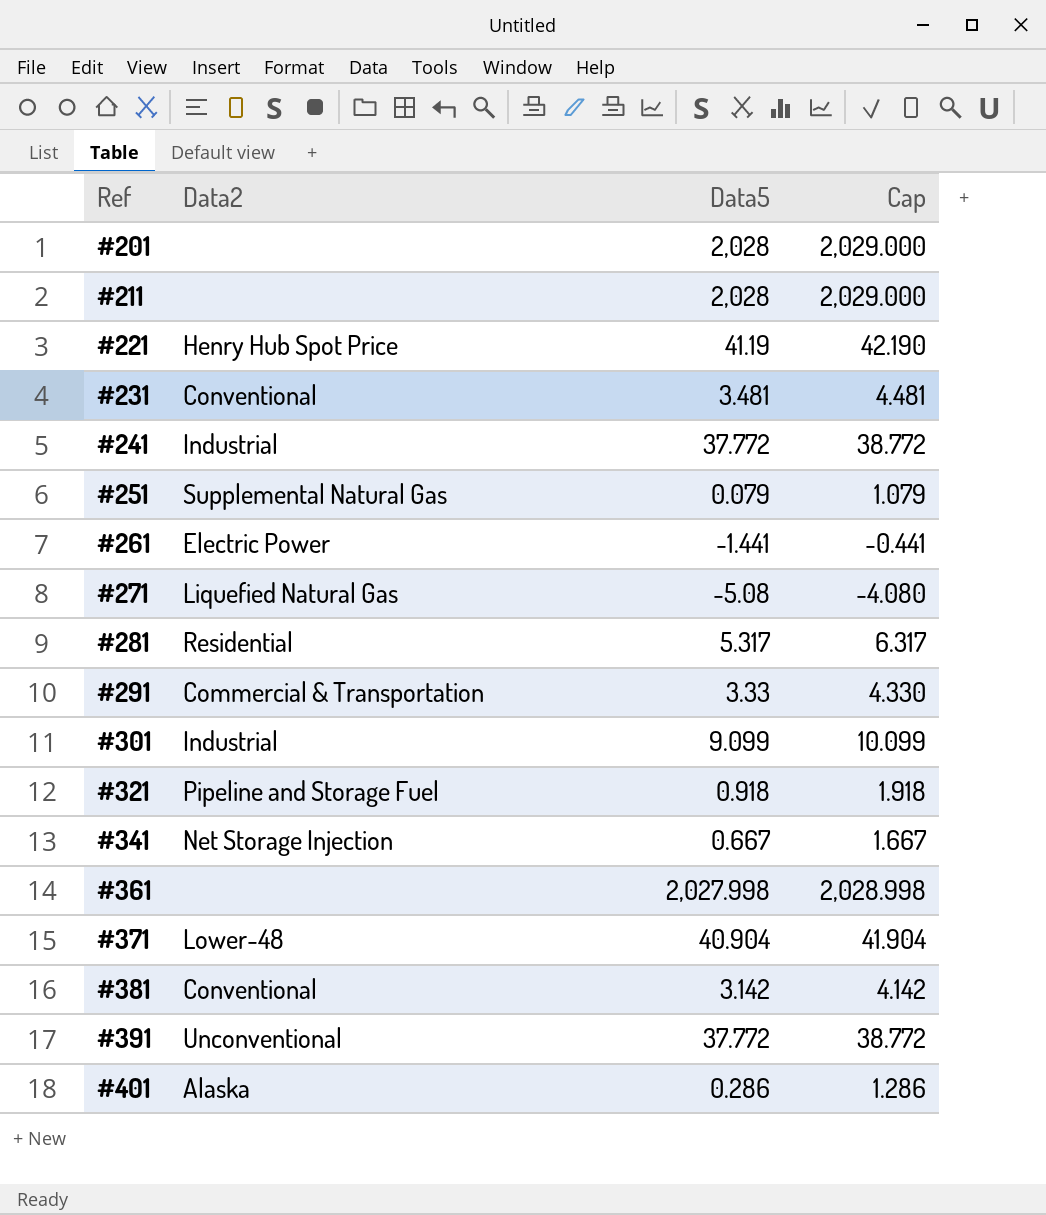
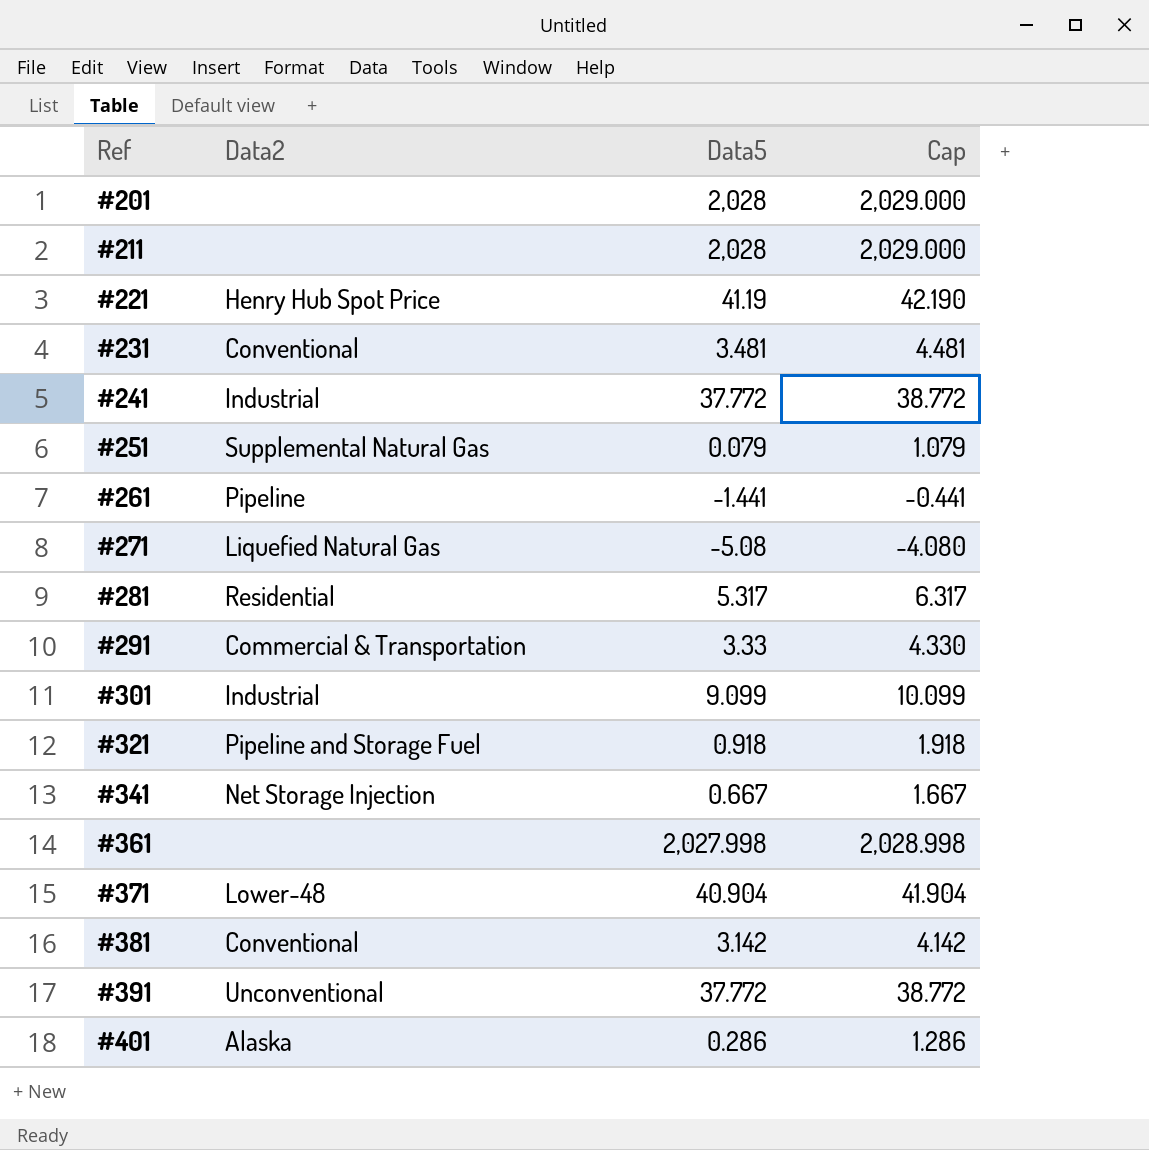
#261 | Data2: Electric Power -> Pipeline

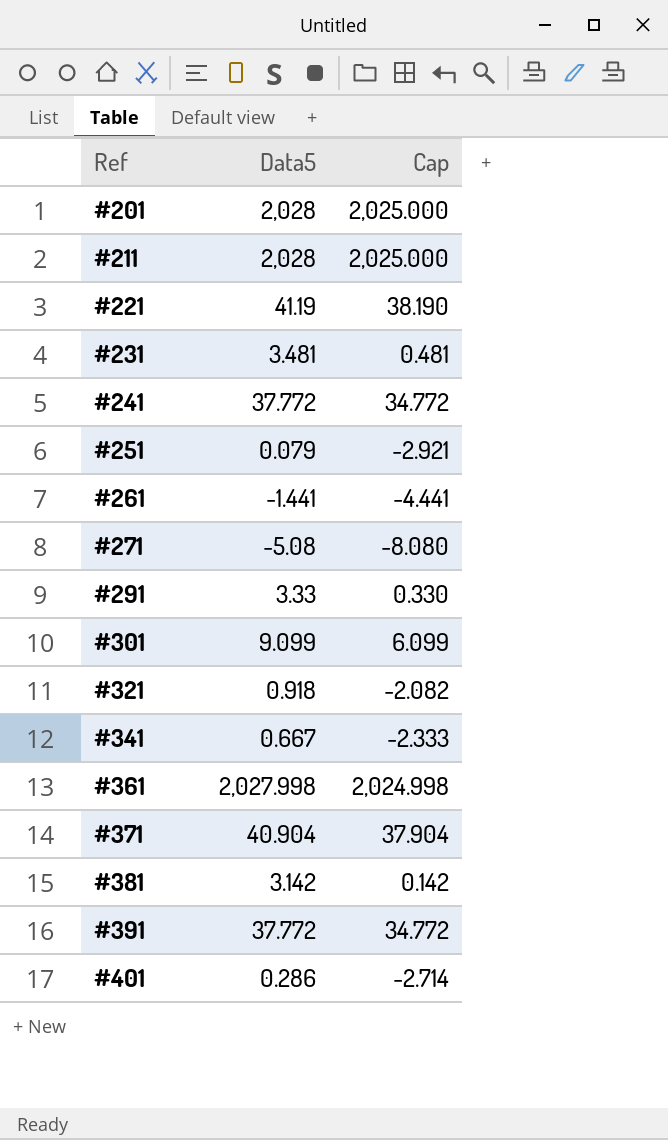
column Data2 | position: 2 -> none
column Cap | formula: [Data5] + 1 -> [Data5] - 3
row #281: Residential | 5.317 | 6.317 -> none

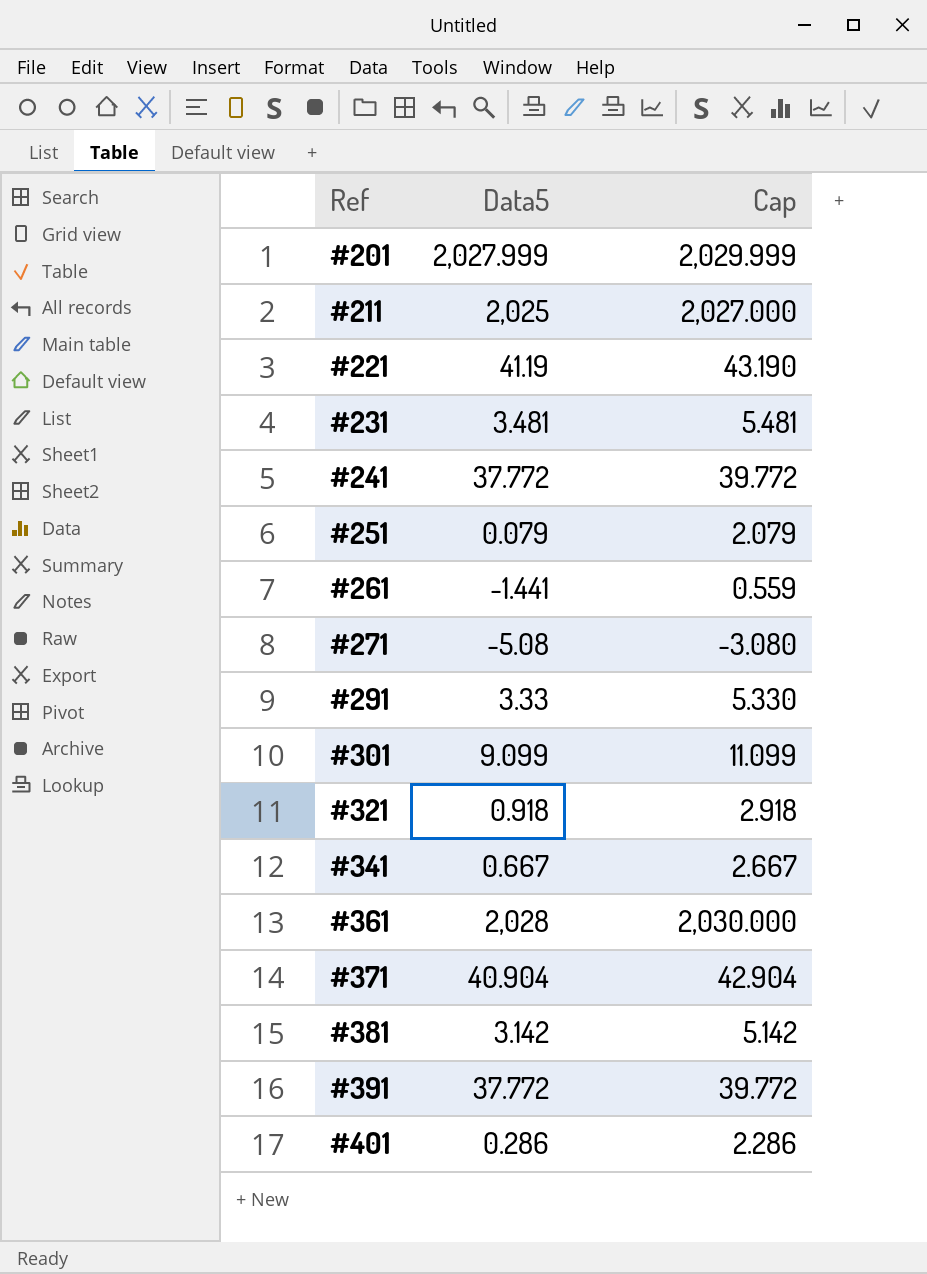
column Cap | formula: [Data5] - 3 -> [Data5] + 2
#201 | Data5: 2,028 -> 2,027.999
#211 | Data5: 2,028 -> 2,025
#361 | Data5: 2,027.998 -> 2,028

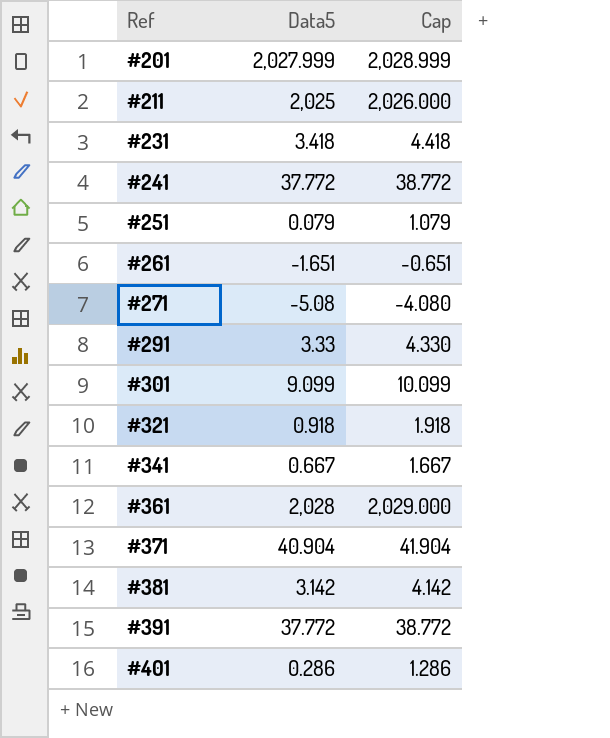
column Cap | formula: [Data5] + 2 -> [Data5] + 1
row #221: 41.19 | 43.190 -> none
#231 | Data5: 3.481 -> 3.418
#261 | Data5: -1.441 -> -1.651

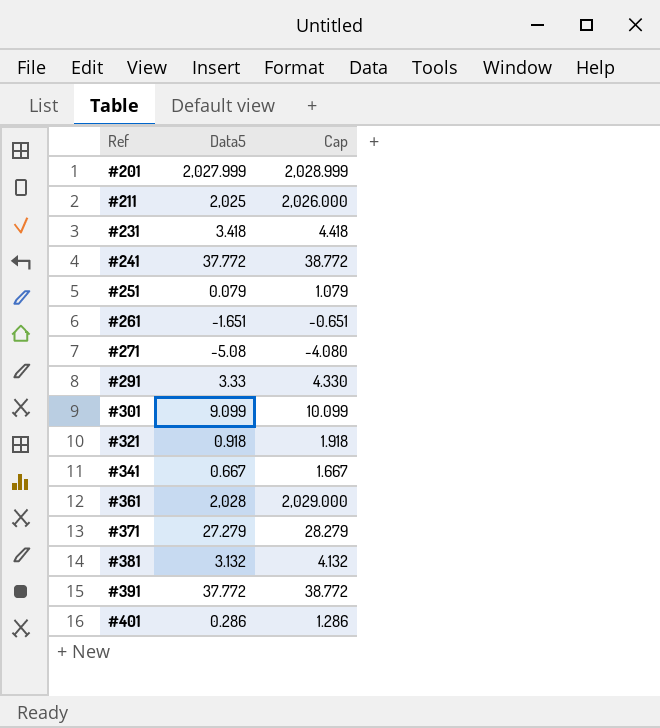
#371 | Data5: 40.904 -> 27.279
#371 | Cap: 41.904 -> 28.279
#381 | Data5: 3.142 -> 3.132
#381 | Cap: 4.142 -> 4.132

